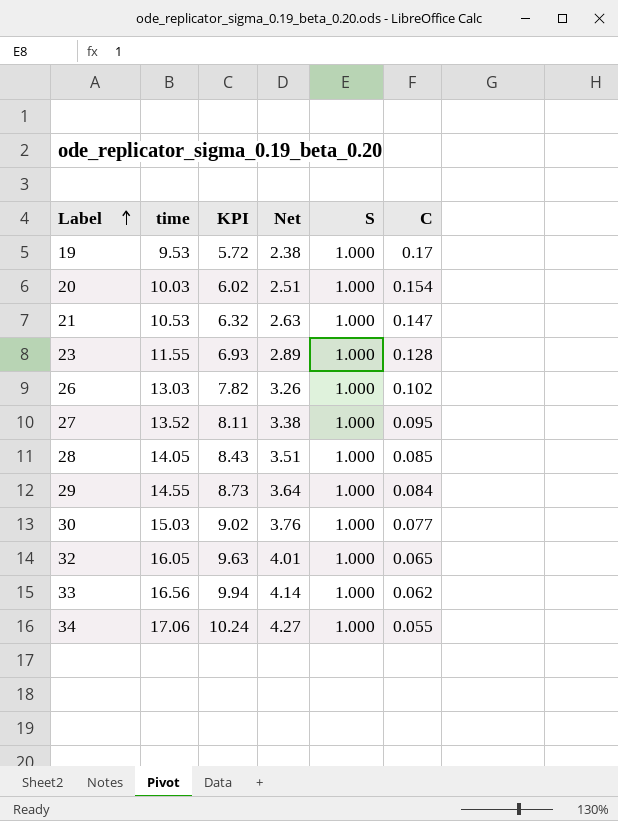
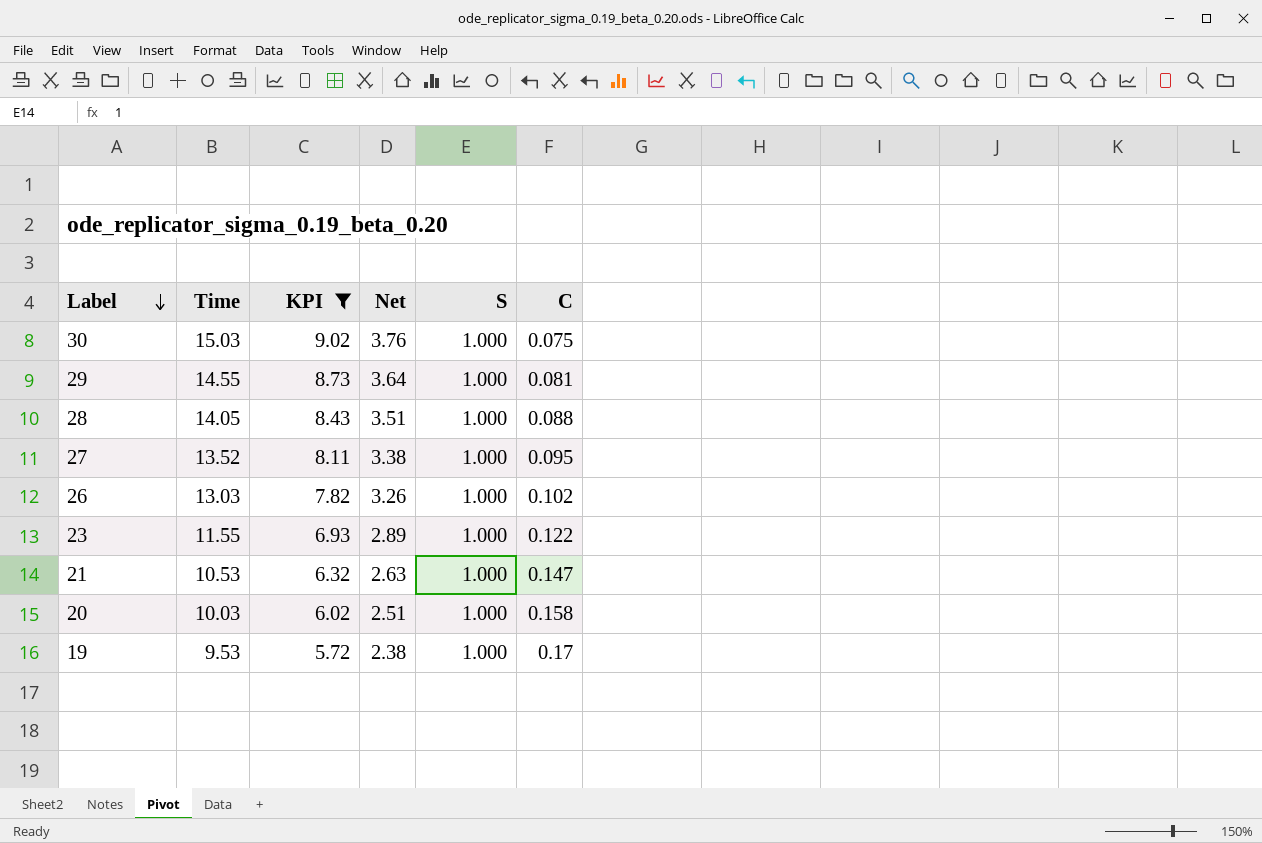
filter: none -> KPI <= 9.02
row order: Label ascending -> Label descending
column name: time -> Time
30 | C: 0.077 -> 0.075
29 | C: 0.084 -> 0.081
28 | C: 0.085 -> 0.088
23 | C: 0.128 -> 0.122
20 | C: 0.154 -> 0.158

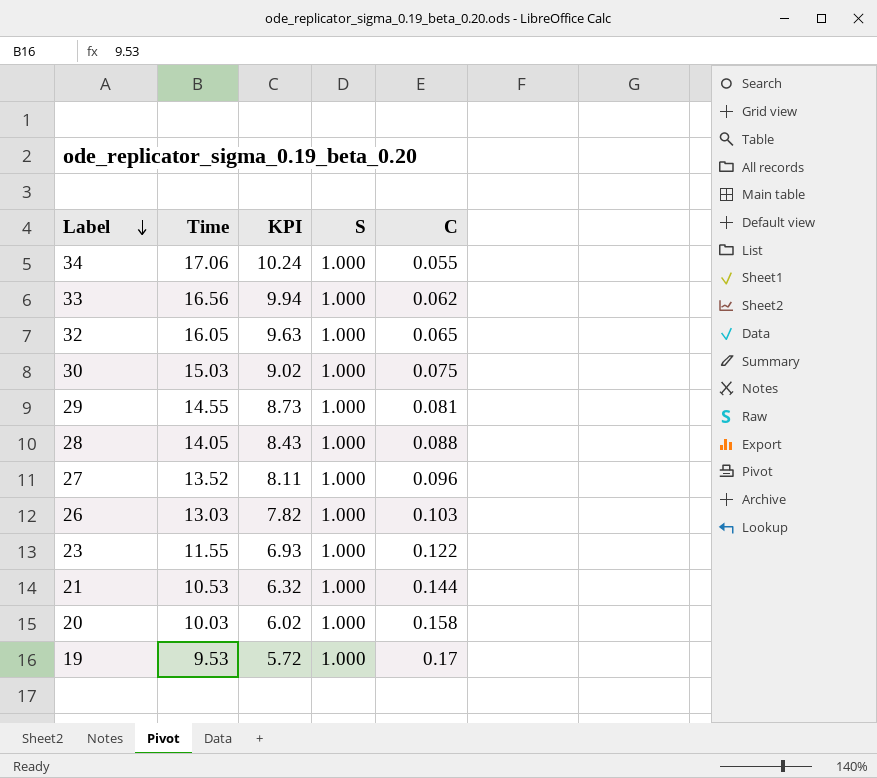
filter: KPI <= 9.02 -> none
column Net | formula: [Time] * 0.25 -> none
27 | C: 0.095 -> 0.096
26 | C: 0.102 -> 0.103
21 | C: 0.147 -> 0.144

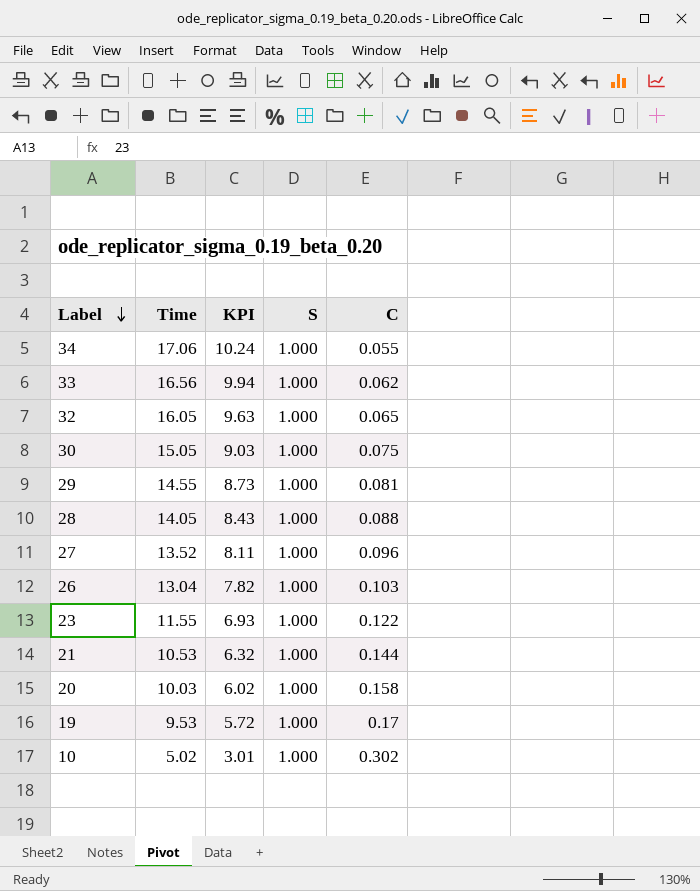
30 | Time: 15.03 -> 15.05
30 | KPI: 9.02 -> 9.03
26 | Time: 13.03 -> 13.04
row 10: none -> 5.02 | 3.01 | 1.000 | 0.302

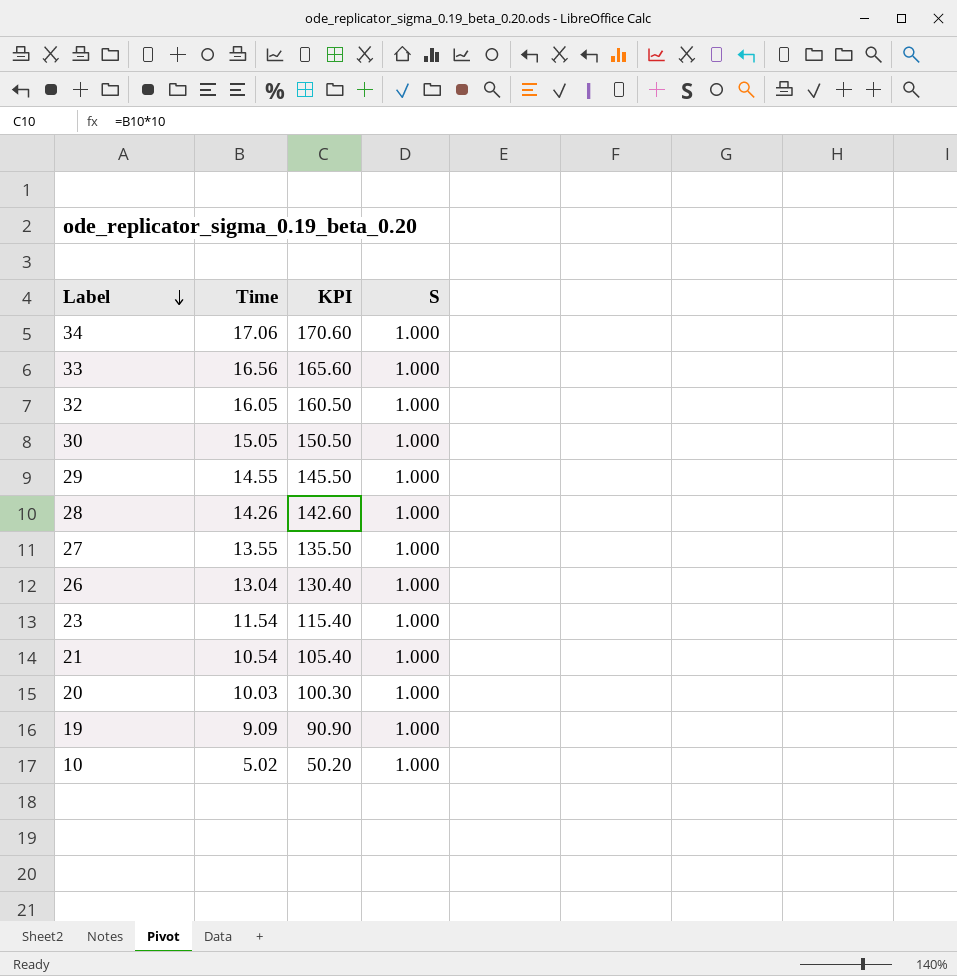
column C | position: 5 -> none
column KPI | formula: [Time] * 0.6 -> [Time] * 10
28 | Time: 14.05 -> 14.26
27 | Time: 13.52 -> 13.55
23 | Time: 11.55 -> 11.54
21 | Time: 10.53 -> 10.54
19 | Time: 9.53 -> 9.09

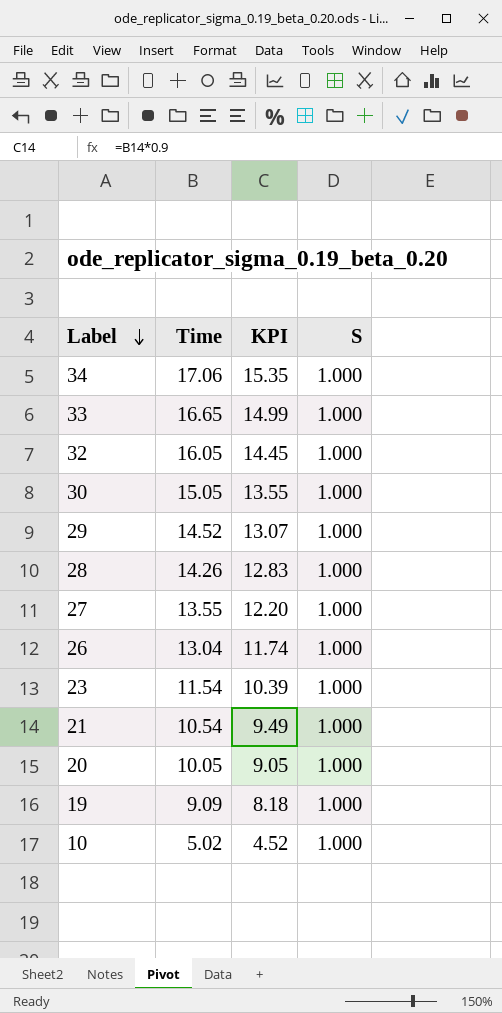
column KPI | formula: [Time] * 10 -> [Time] * 0.9
33 | Time: 16.56 -> 16.65
29 | Time: 14.55 -> 14.52
20 | Time: 10.03 -> 10.05

